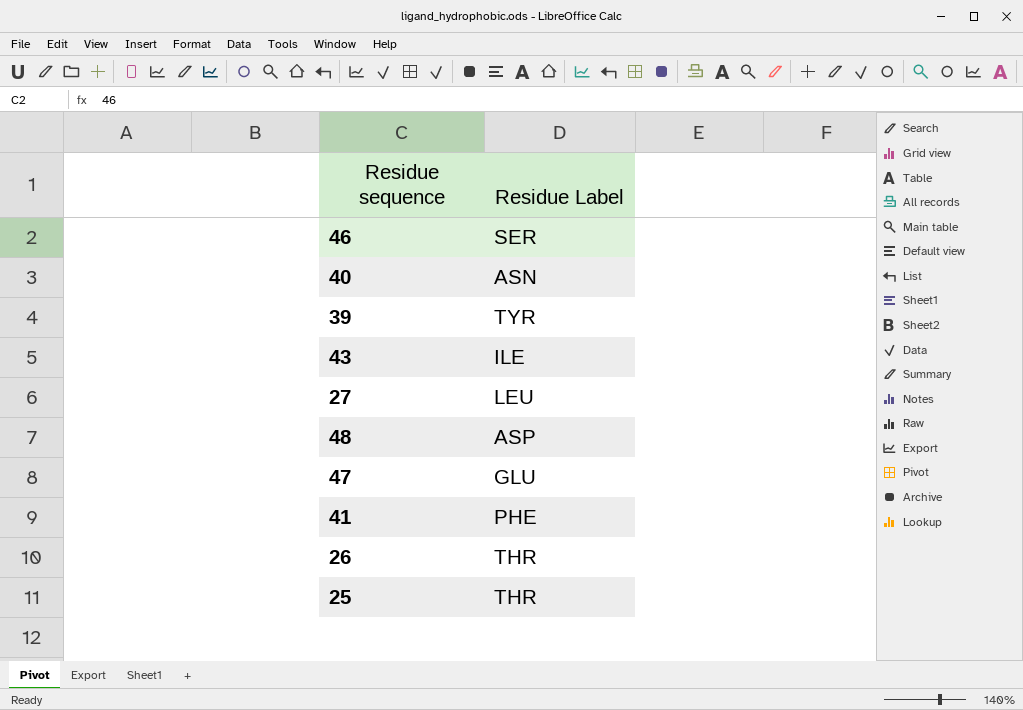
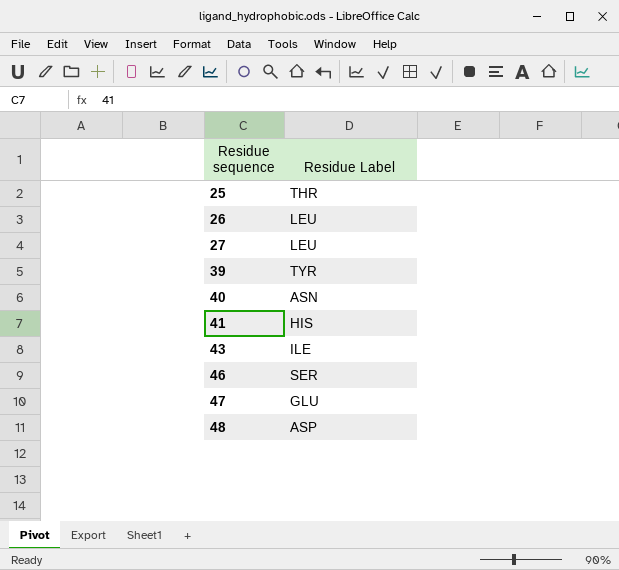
row order: none -> Residue sequence ascending
26 | Residue Label: THR -> LEU
41 | Residue Label: PHE -> HIS

